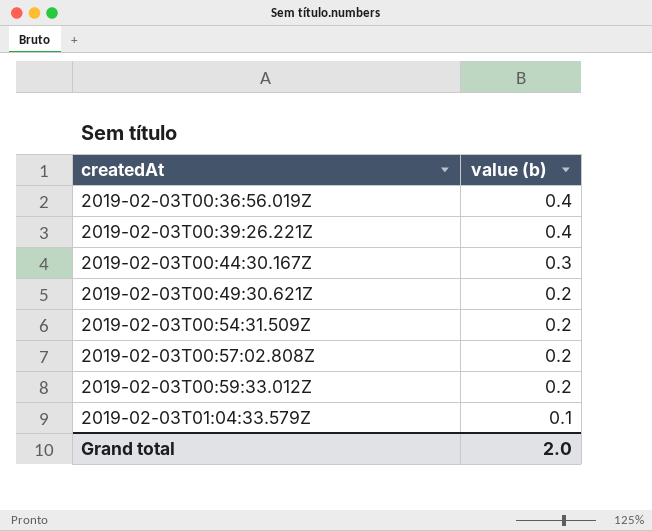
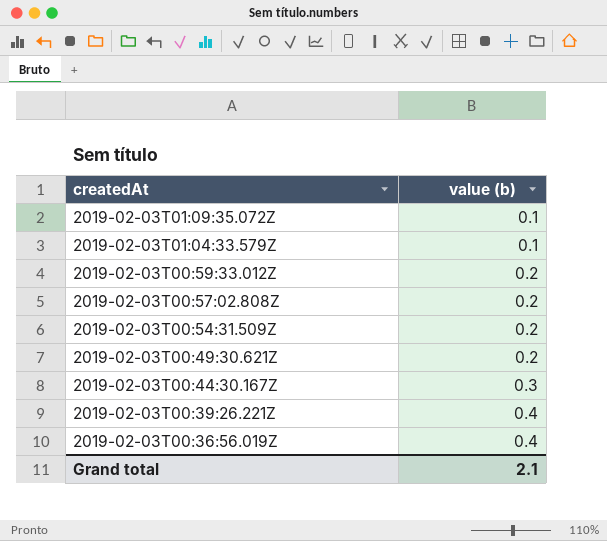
row order: createdAt ascending -> createdAt descending
row 2019-02-03T01:09:35.072Z: none -> 0.1
Grand total | value (b): 2.0 -> 2.1

